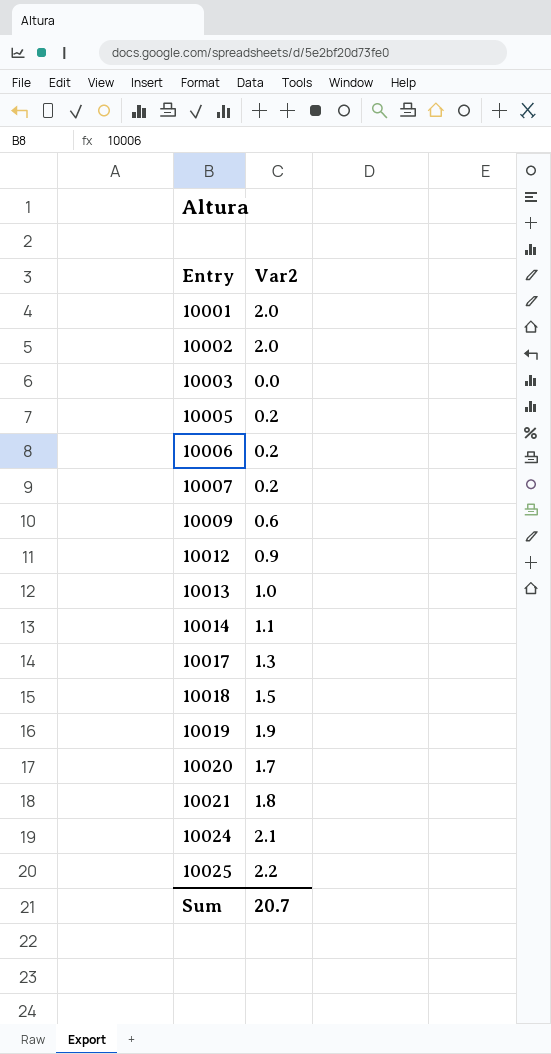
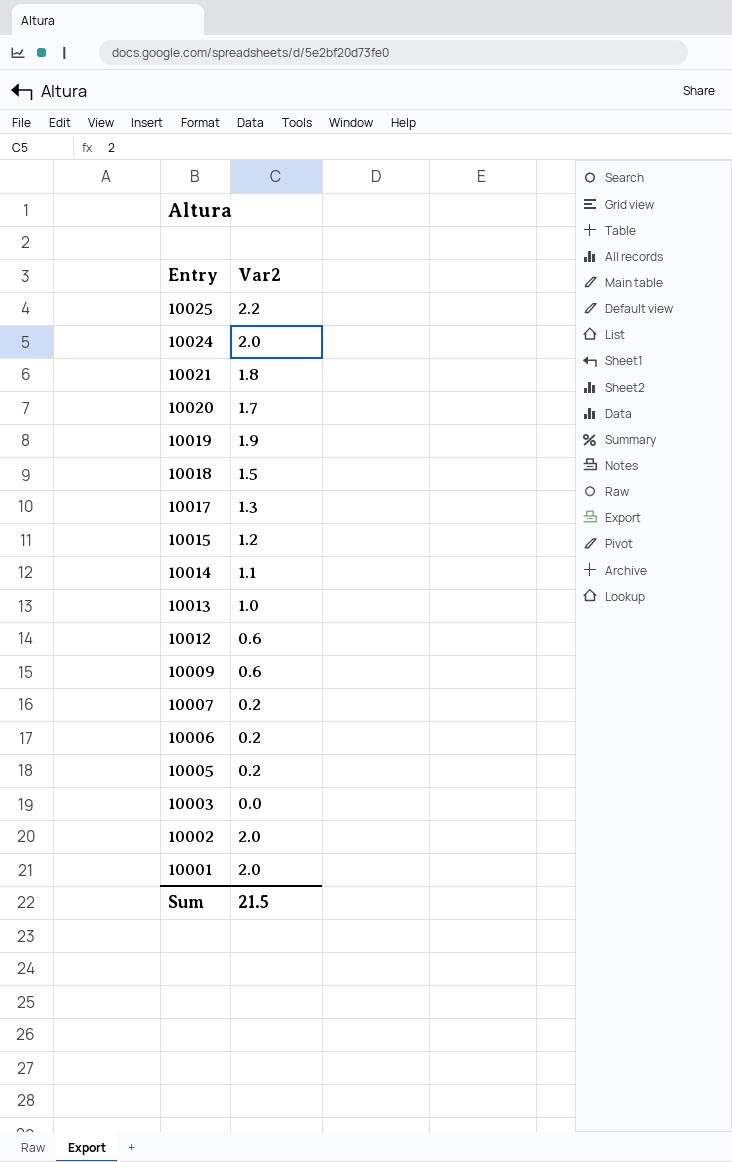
row order: Entry ascending -> Entry descending
10024 | Var2: 2.1 -> 2.0
row 10015: none -> 1.2
10012 | Var2: 0.9 -> 0.6
Sum | Var2: 20.7 -> 21.5

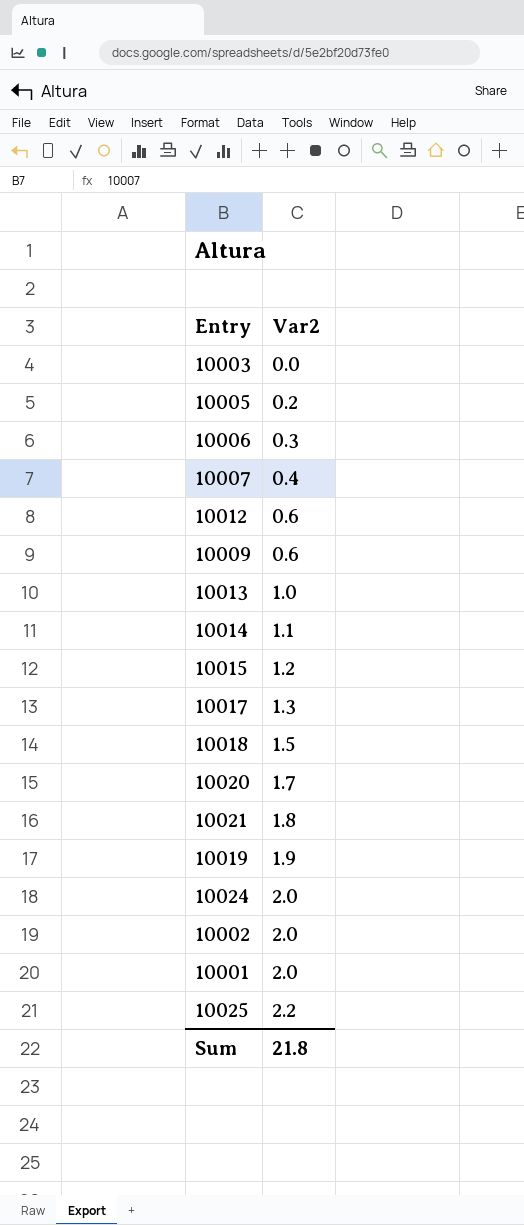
row order: Entry descending -> Var2 ascending
10006 | Var2: 0.2 -> 0.3
10007 | Var2: 0.2 -> 0.4
Sum | Var2: 21.5 -> 21.8

